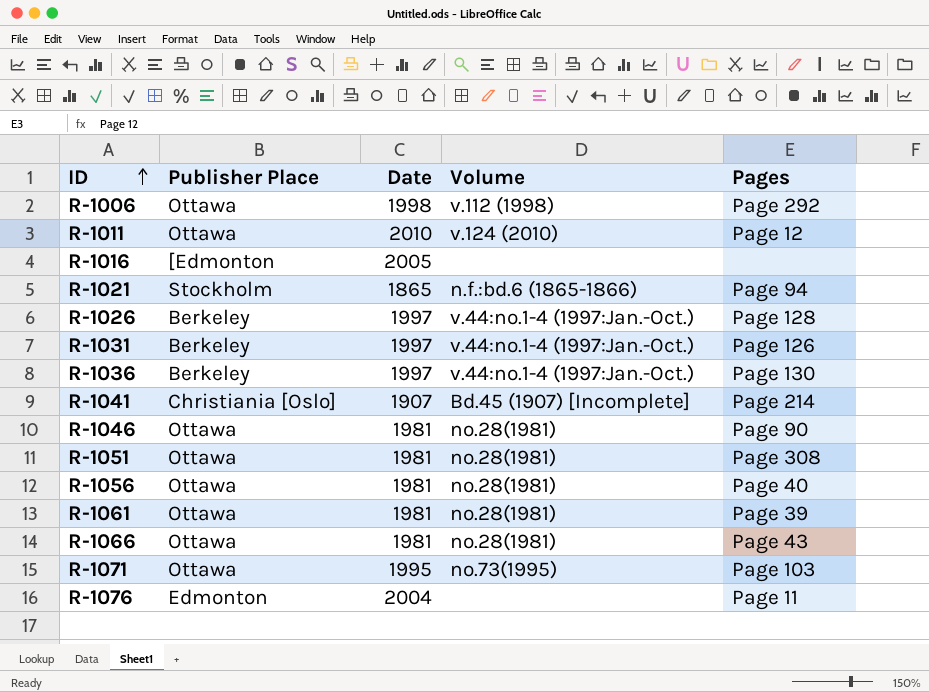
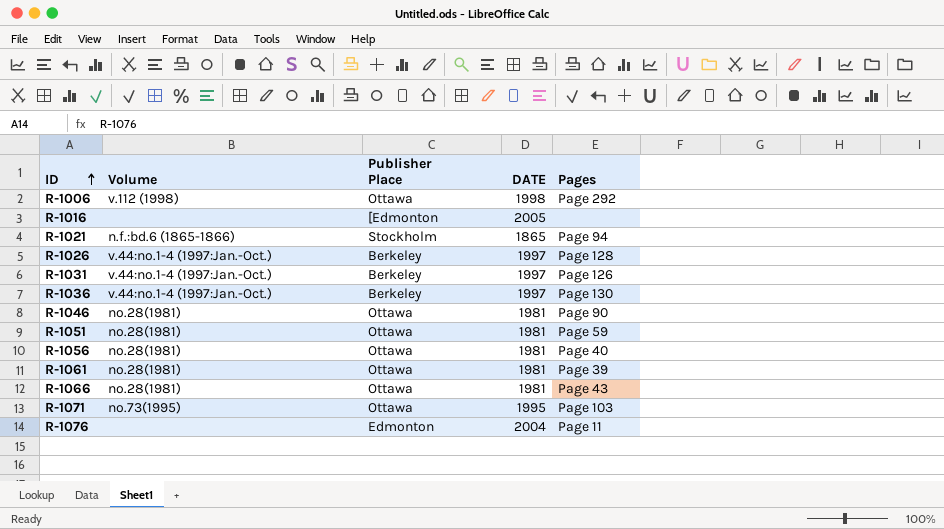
column Volume | position: 4 -> 2
column name: Date -> DATE
row R-1011: Ottawa | 2010 | v.124 (2010) | Page 12 -> none
row R-1041: Christiania [Oslo] | 1907 | Bd.45 (1907) [Incomplete] | Page 214 -> none
R-1051 | Pages: Page 308 -> Page 59

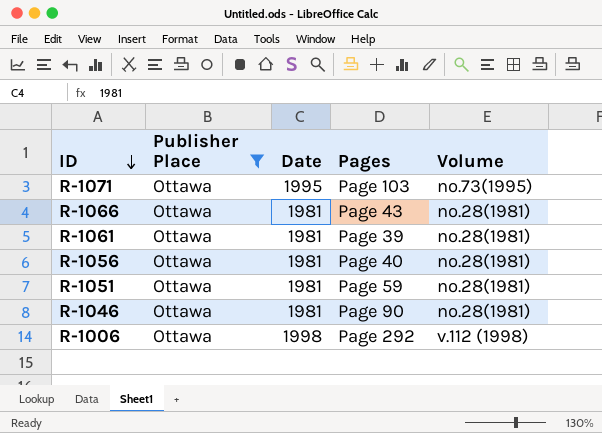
filter: none -> Publisher Place = Ottawa
row order: ID ascending -> ID descending
column name: DATE -> Date
column Volume | position: 2 -> 5

